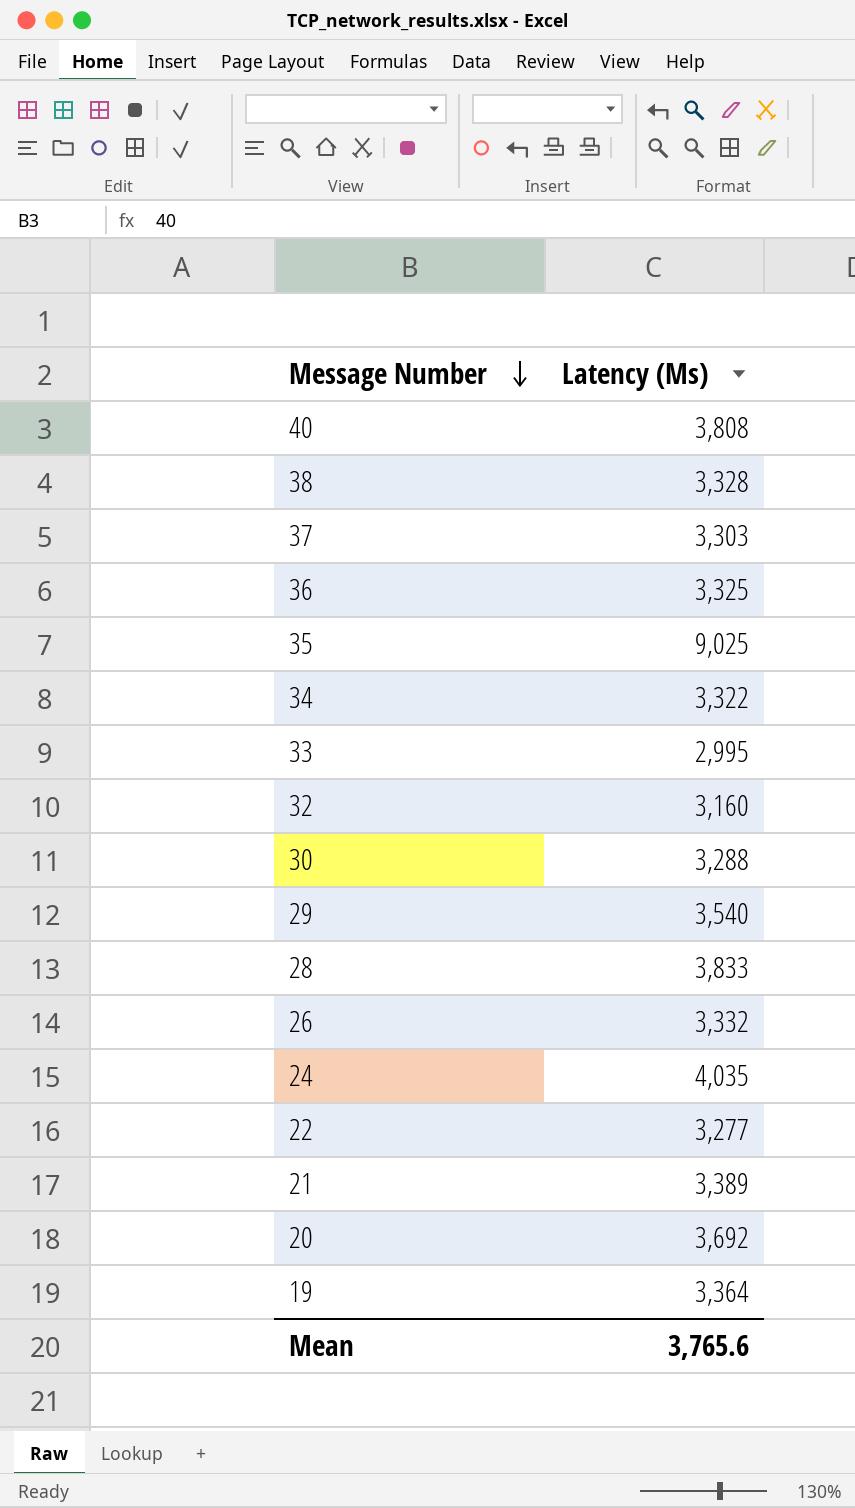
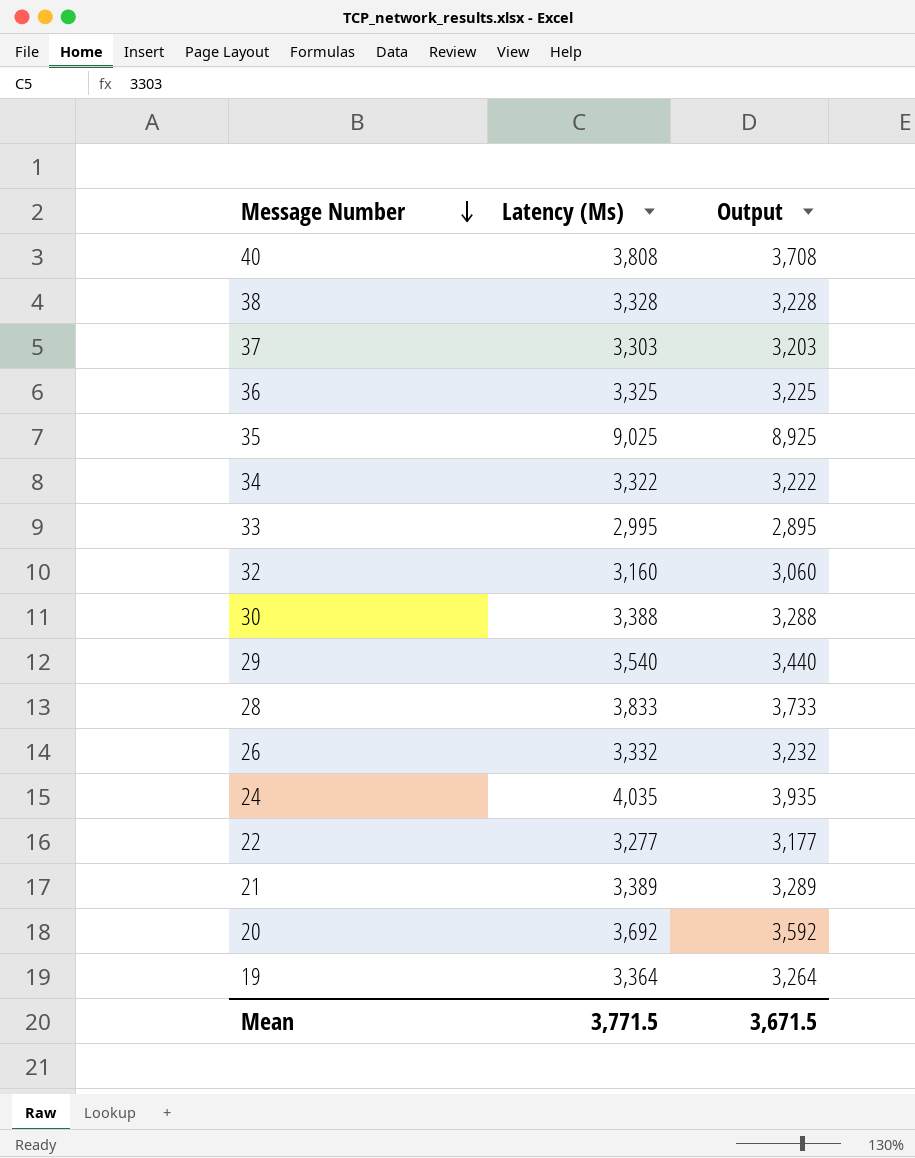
column Output | formula: none -> [Latency (Μs)] - 100
30 | Latency (Μs): 3,288 -> 3,388
Mean | Latency (Μs): 3,765.6 -> 3,771.5

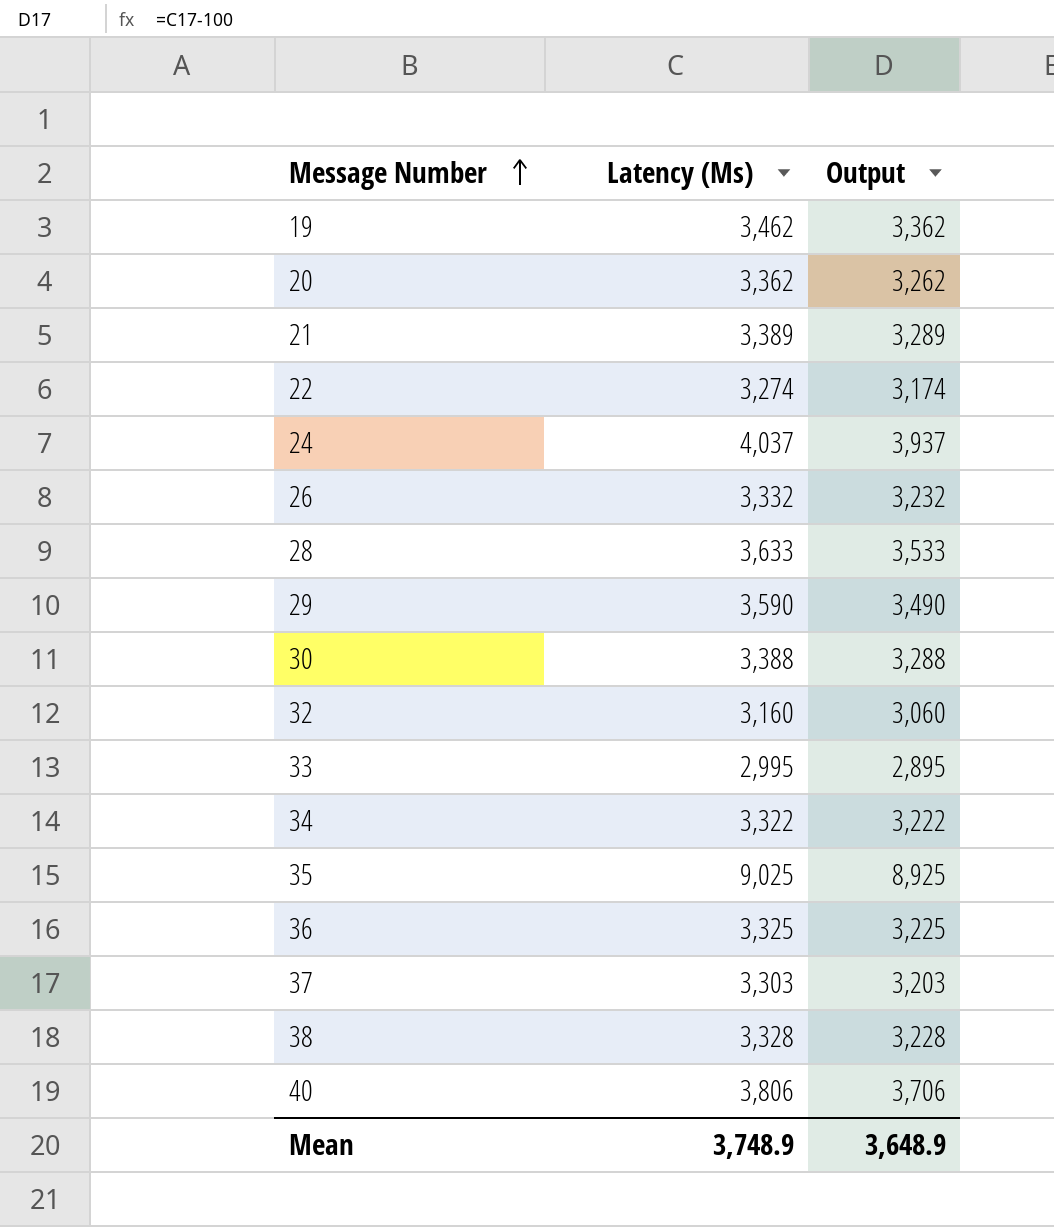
row order: Message Number descending -> Message Number ascending
19 | Latency (Μs): 3,364 -> 3,462
19 | Output: 3,264 -> 3,362
20 | Latency (Μs): 3,692 -> 3,362
20 | Output: 3,592 -> 3,262
22 | Latency (Μs): 3,277 -> 3,274
22 | Output: 3,177 -> 3,174
24 | Latency (Μs): 4,035 -> 4,037
24 | Output: 3,935 -> 3,937
28 | Latency (Μs): 3,833 -> 3,633
28 | Output: 3,733 -> 3,533
29 | Latency (Μs): 3,540 -> 3,590
29 | Output: 3,440 -> 3,490
40 | Latency (Μs): 3,808 -> 3,806
40 | Output: 3,708 -> 3,706
Mean | Latency (Μs): 3,771.5 -> 3,748.9
Mean | Output: 3,671.5 -> 3,648.9

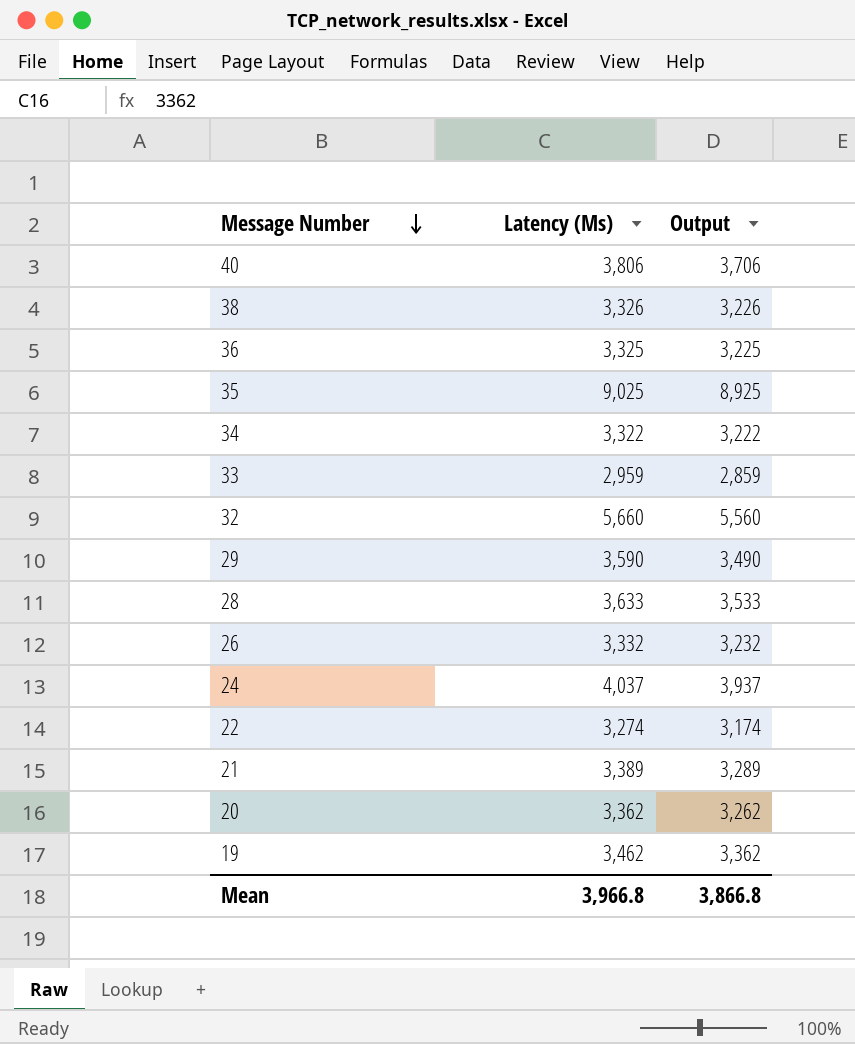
row order: Message Number ascending -> Message Number descending
row 30: 3,388 | 3,288 -> none
row 37: 3,303 | 3,203 -> none
38 | Latency (Μs): 3,328 -> 3,326
38 | Output: 3,228 -> 3,226
33 | Latency (Μs): 2,995 -> 2,959
33 | Output: 2,895 -> 2,859
32 | Latency (Μs): 3,160 -> 5,660
32 | Output: 3,060 -> 5,560
Mean | Latency (Μs): 3,748.9 -> 3,966.8
Mean | Output: 3,648.9 -> 3,866.8

